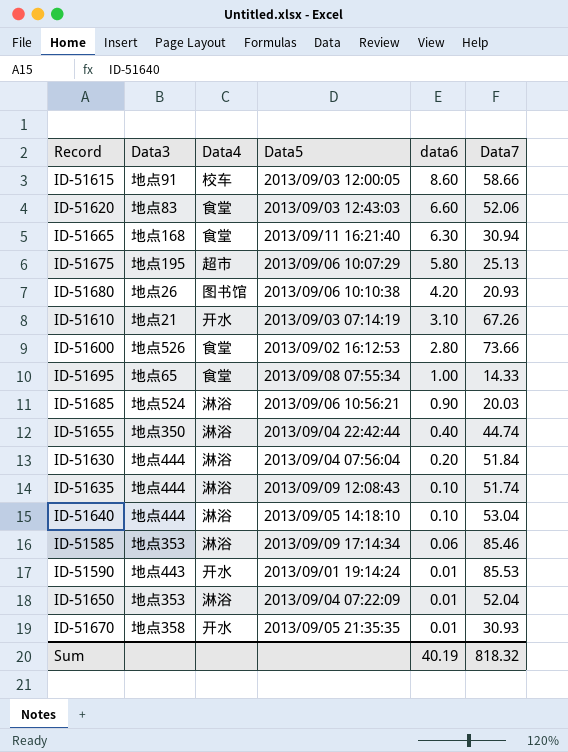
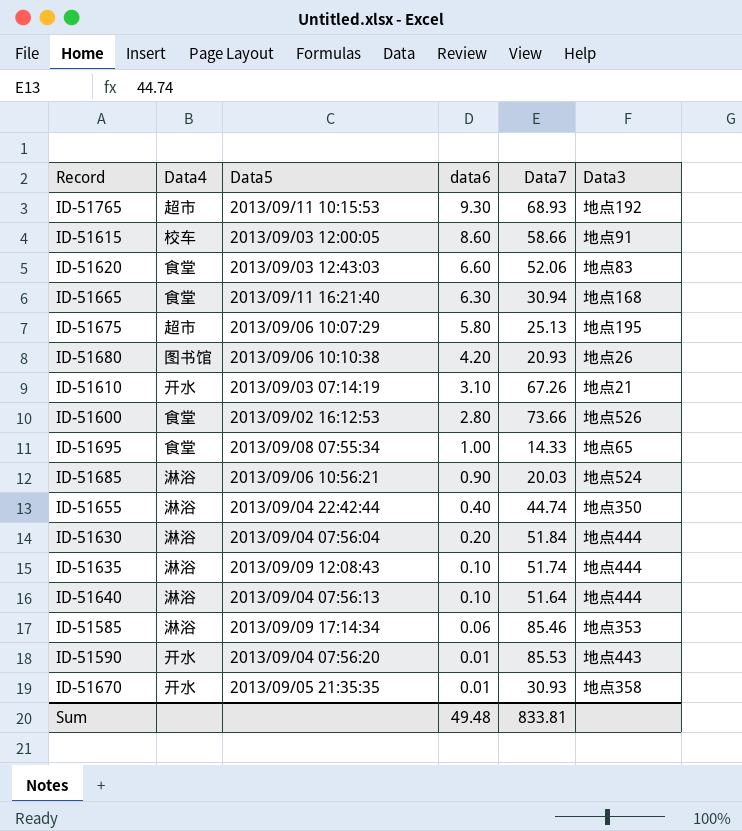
column Data3 | position: 2 -> 6
row ID-51650: 地点353 | 淋浴 | 2013/09/04 07:22:09 | 0.01 | 52.04 -> none
row ID-51765: none -> 超市 | 2013/09/11 10:15:53 | 9.30 | 68.93 | 地点192
ID-51640 | Data5: 2013/09/05 14:18:10 -> 2013/09/04 07:56:13
ID-51640 | Data7: 53.04 -> 51.64
ID-51590 | Data5: 2013/09/01 19:14:24 -> 2013/09/04 07:56:20
Sum | data6: 40.19 -> 49.48
Sum | Data7: 818.32 -> 833.81

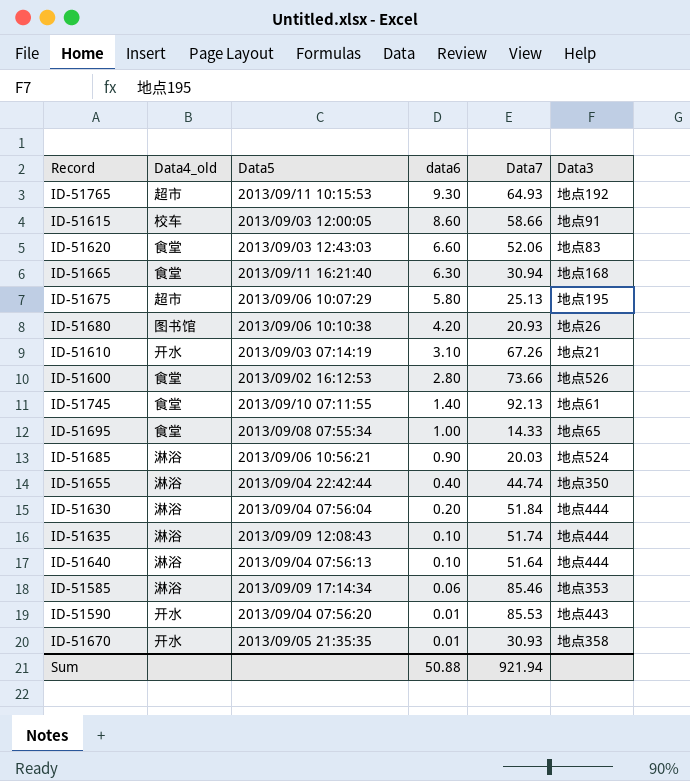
column name: Data4 -> Data4_old
ID-51765 | Data7: 68.93 -> 64.93
row ID-51745: none -> 食堂 | 2013/09/10 07:11:55 | 1.40 | 92.13 | 地点61
Sum | data6: 49.48 -> 50.88
Sum | Data7: 833.81 -> 921.94

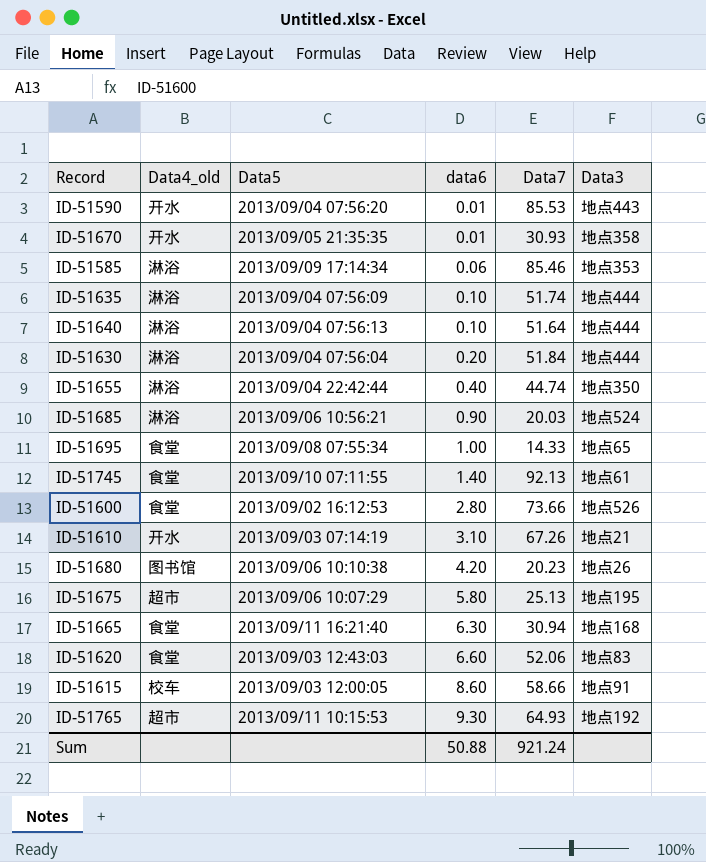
row order: data6 descending -> data6 ascending
ID-51635 | Data5: 2013/09/09 12:08:43 -> 2013/09/04 07:56:09
ID-51680 | Data7: 20.93 -> 20.23
Sum | Data7: 921.94 -> 921.24

